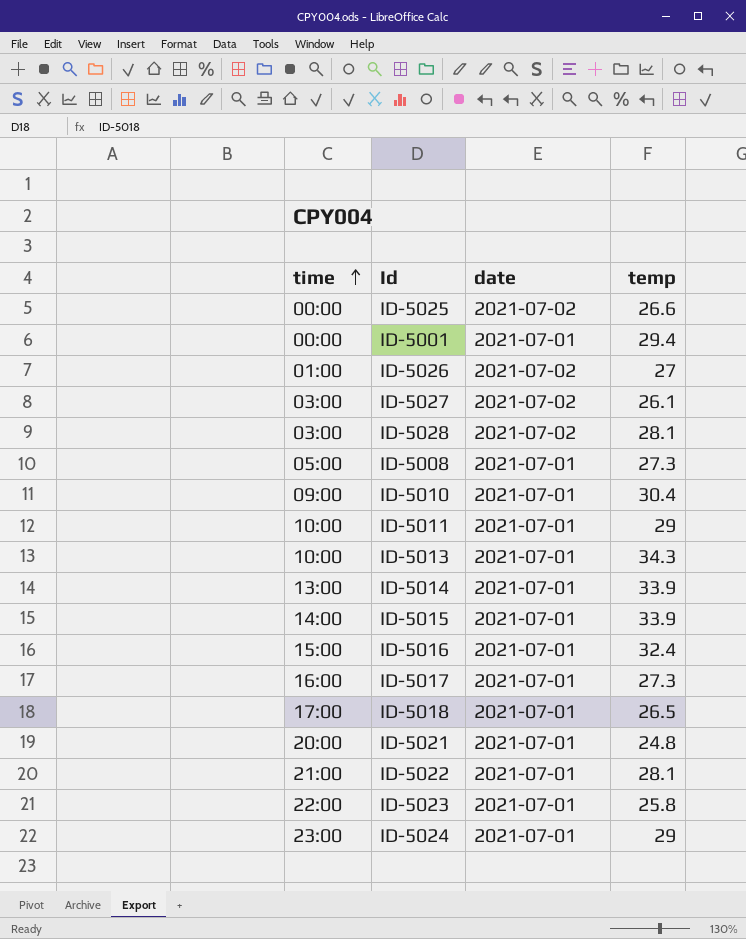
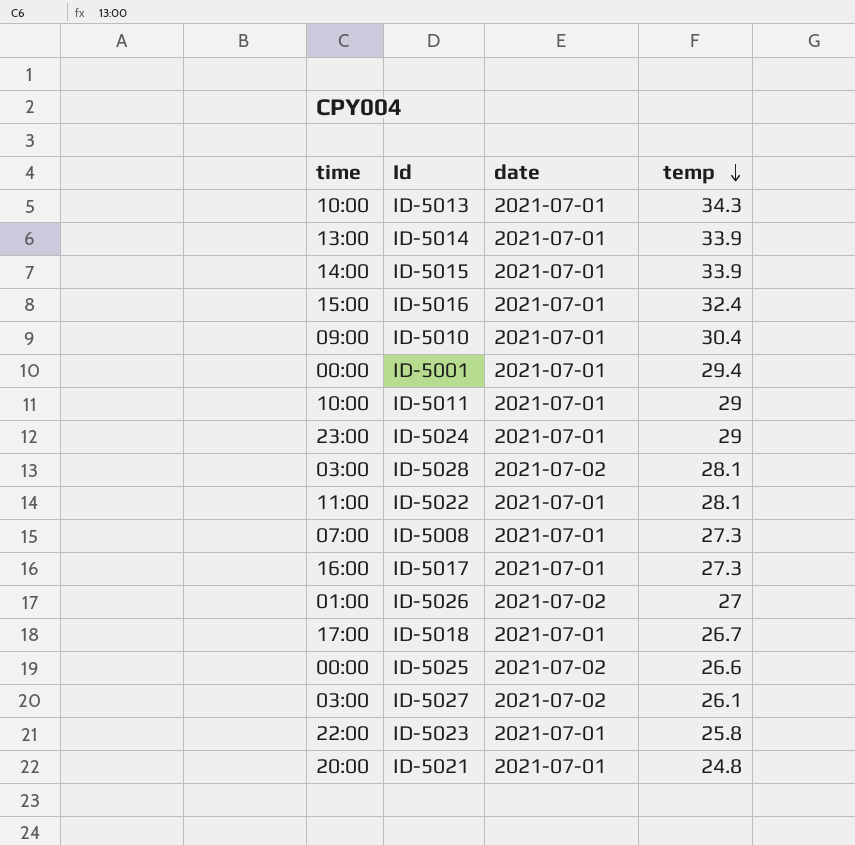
row order: time ascending -> temp descending
ID-5022 | time: 21:00 -> 11:00
ID-5008 | time: 05:00 -> 07:00
ID-5018 | temp: 26.5 -> 26.7

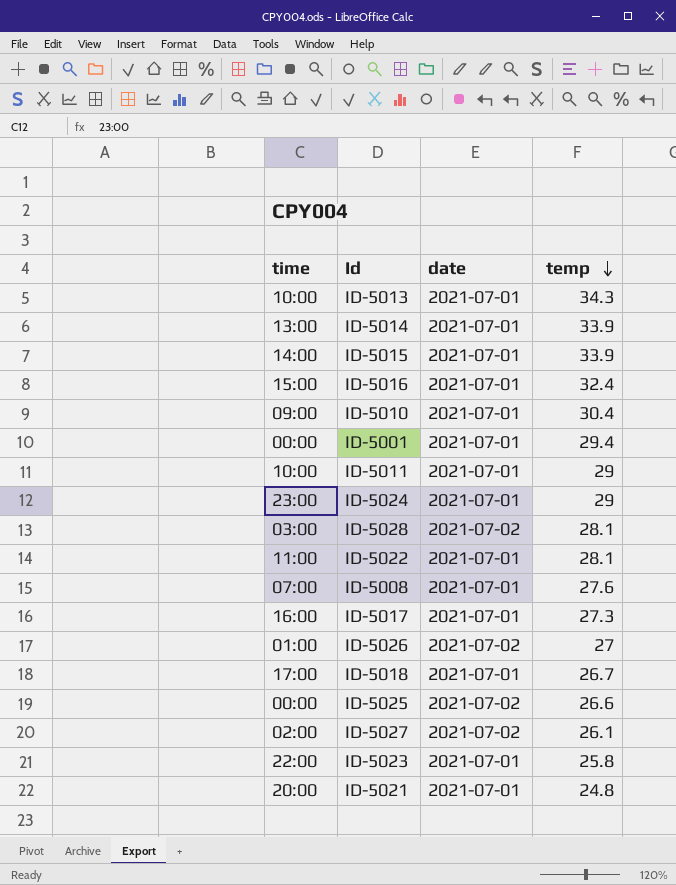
ID-5008 | temp: 27.3 -> 27.6
ID-5027 | time: 03:00 -> 02:00

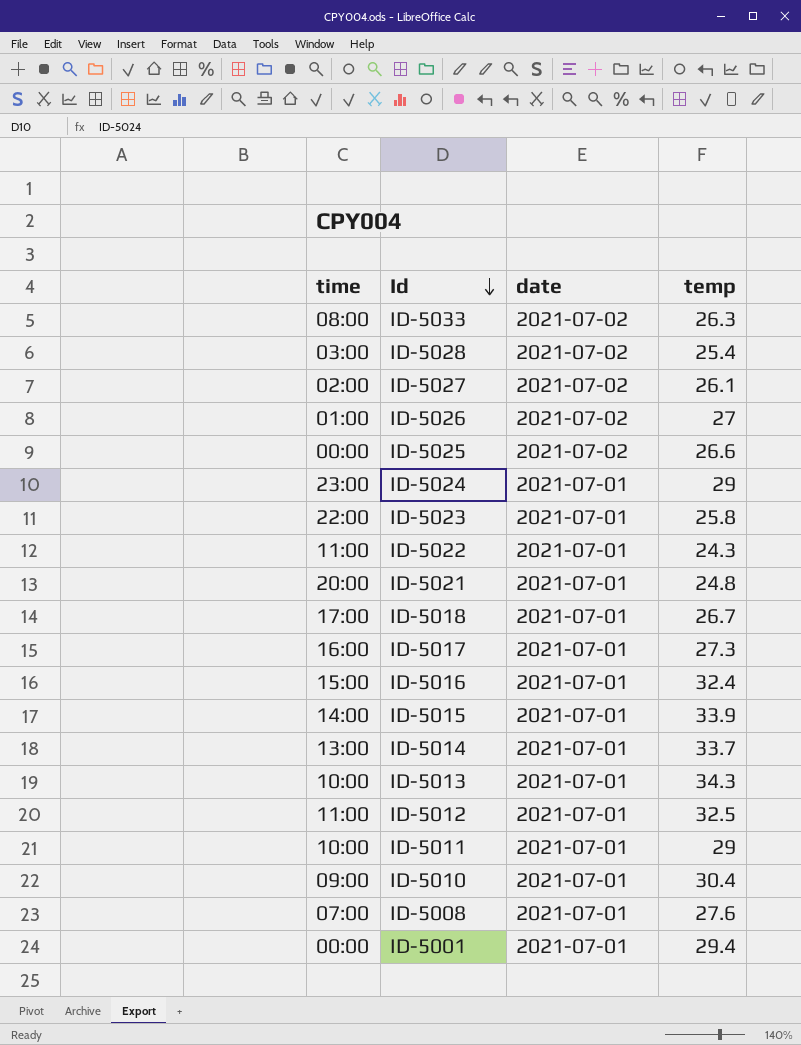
row order: temp descending -> Id descending
row ID-5033: none -> 08:00 | 2021-07-02 | 26.3
ID-5028 | temp: 28.1 -> 25.4
ID-5022 | temp: 28.1 -> 24.3
ID-5014 | temp: 33.9 -> 33.7
row ID-5012: none -> 11:00 | 2021-07-01 | 32.5

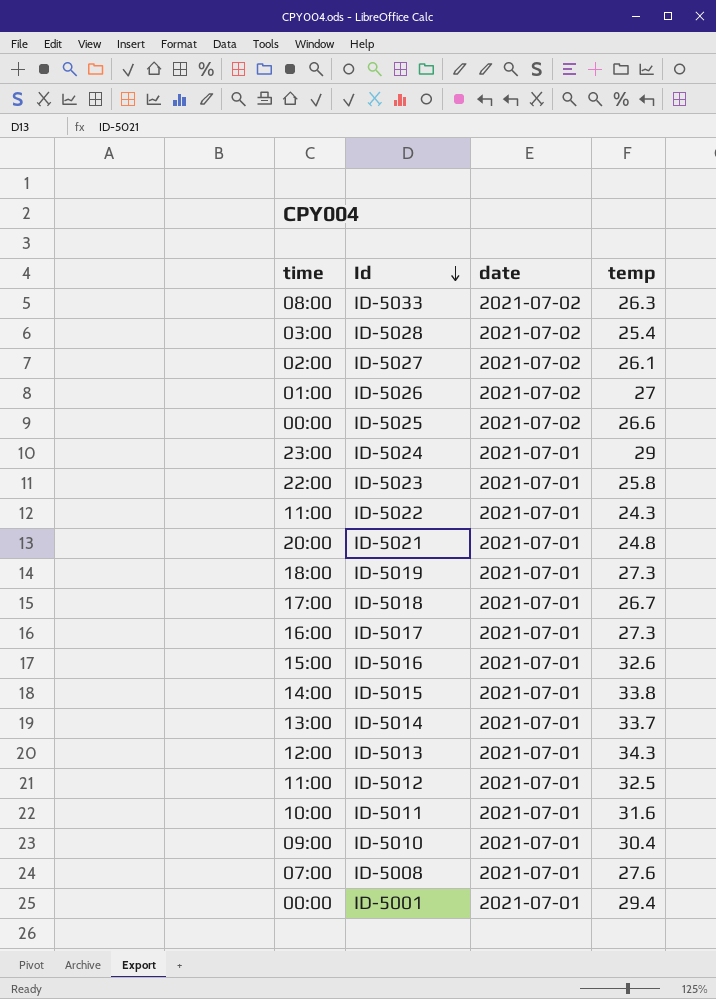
row ID-5019: none -> 18:00 | 2021-07-01 | 27.3
ID-5016 | temp: 32.4 -> 32.6
ID-5015 | temp: 33.9 -> 33.8
ID-5013 | time: 10:00 -> 12:00
ID-5011 | temp: 29 -> 31.6

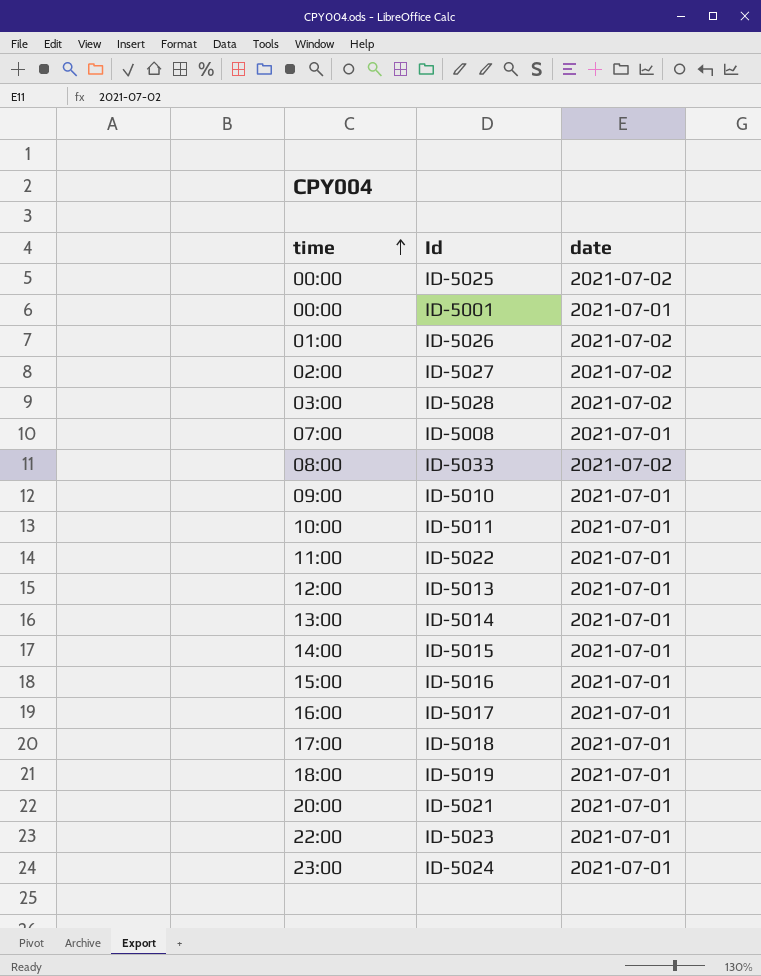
row order: Id descending -> time ascending
column temp | position: 4 -> none
row ID-5012: 11:00 | 2021-07-01 | 32.5 -> none

